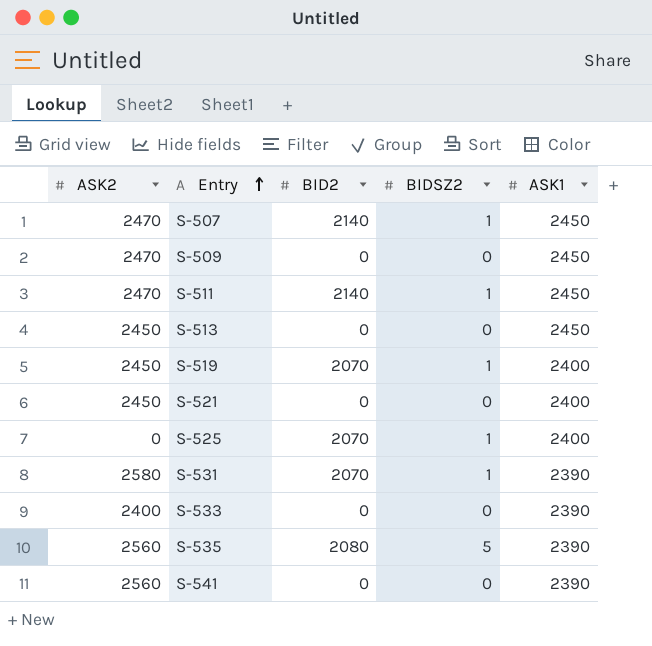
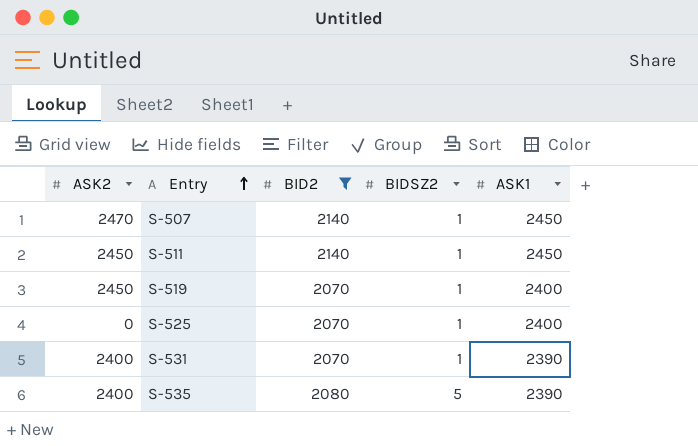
filter: none -> BID2 != 0
S-511 | ASK2: 2470 -> 2450
S-531 | ASK2: 2580 -> 2400
S-535 | ASK2: 2560 -> 2400

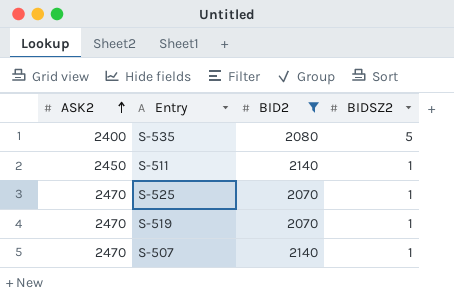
row order: Entry ascending -> ASK2 ascending
column ASK1 | position: 5 -> none
row S-531: 2400 | 2070 | 1 | 2390 -> none
S-525 | ASK2: 0 -> 2470
S-519 | ASK2: 2450 -> 2470

